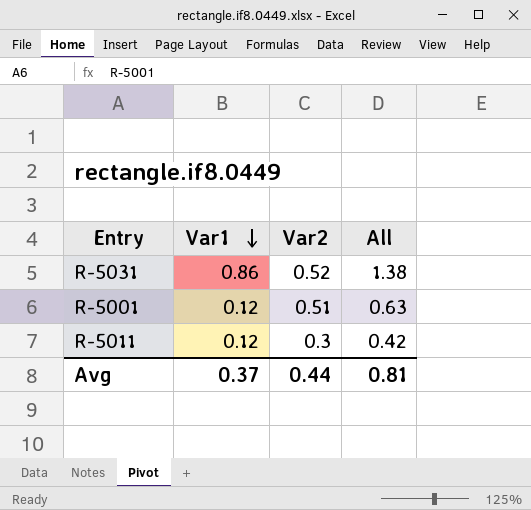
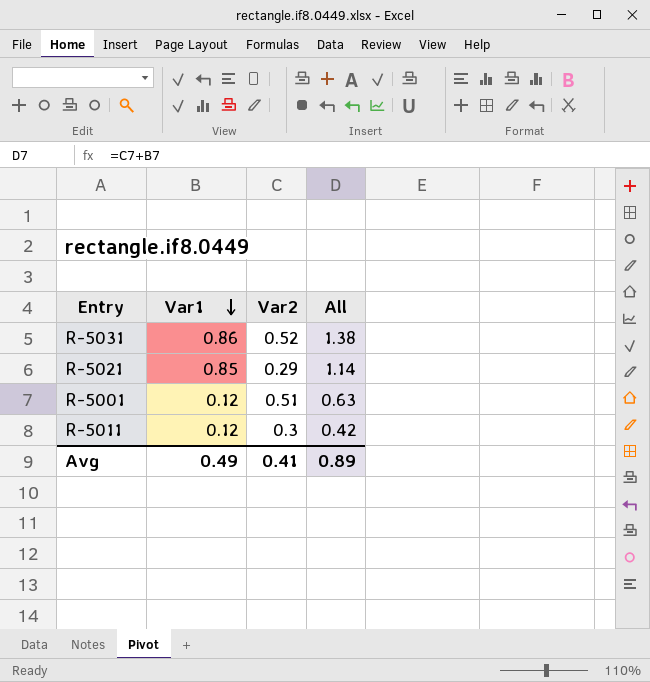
row R-5021: none -> 0.85 | 0.29 | 1.14
Avg | Var1: 0.37 -> 0.49
Avg | Var2: 0.44 -> 0.41
Avg | All: 0.81 -> 0.89

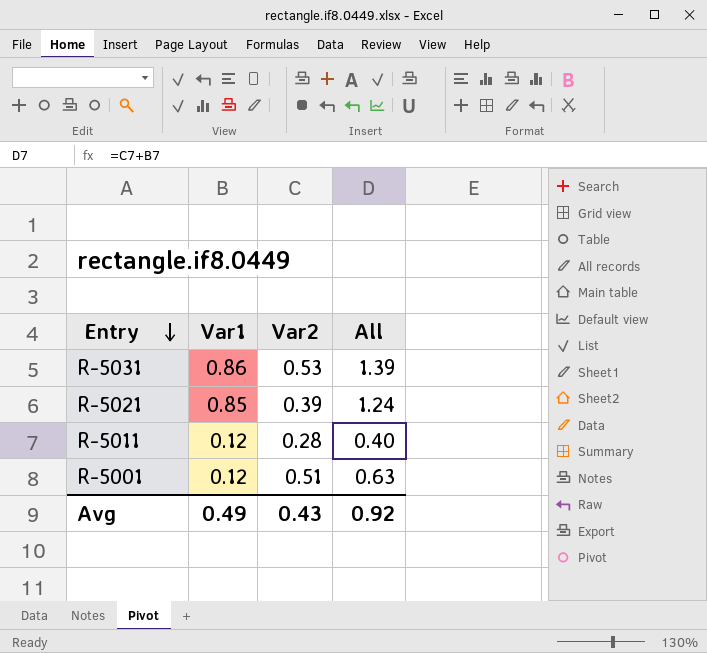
row order: Var1 descending -> Entry descending
R-5031 | Var2: 0.52 -> 0.53
R-5031 | All: 1.38 -> 1.39
R-5021 | Var2: 0.29 -> 0.39
R-5021 | All: 1.14 -> 1.24
R-5011 | Var2: 0.3 -> 0.28
R-5011 | All: 0.42 -> 0.40
Avg | Var2: 0.41 -> 0.43
Avg | All: 0.89 -> 0.92

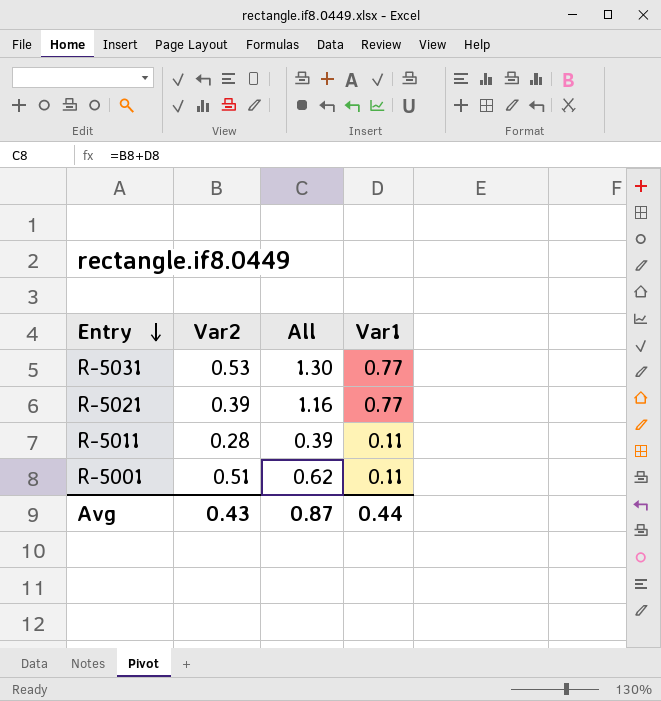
column Var1 | position: 2 -> 4
R-5031 | All: 1.39 -> 1.30
R-5031 | Var1: 0.86 -> 0.77
R-5021 | All: 1.24 -> 1.16
R-5021 | Var1: 0.85 -> 0.77
R-5011 | All: 0.40 -> 0.39
R-5011 | Var1: 0.12 -> 0.11
R-5001 | All: 0.63 -> 0.62
R-5001 | Var1: 0.12 -> 0.11
Avg | All: 0.92 -> 0.87
Avg | Var1: 0.49 -> 0.44

